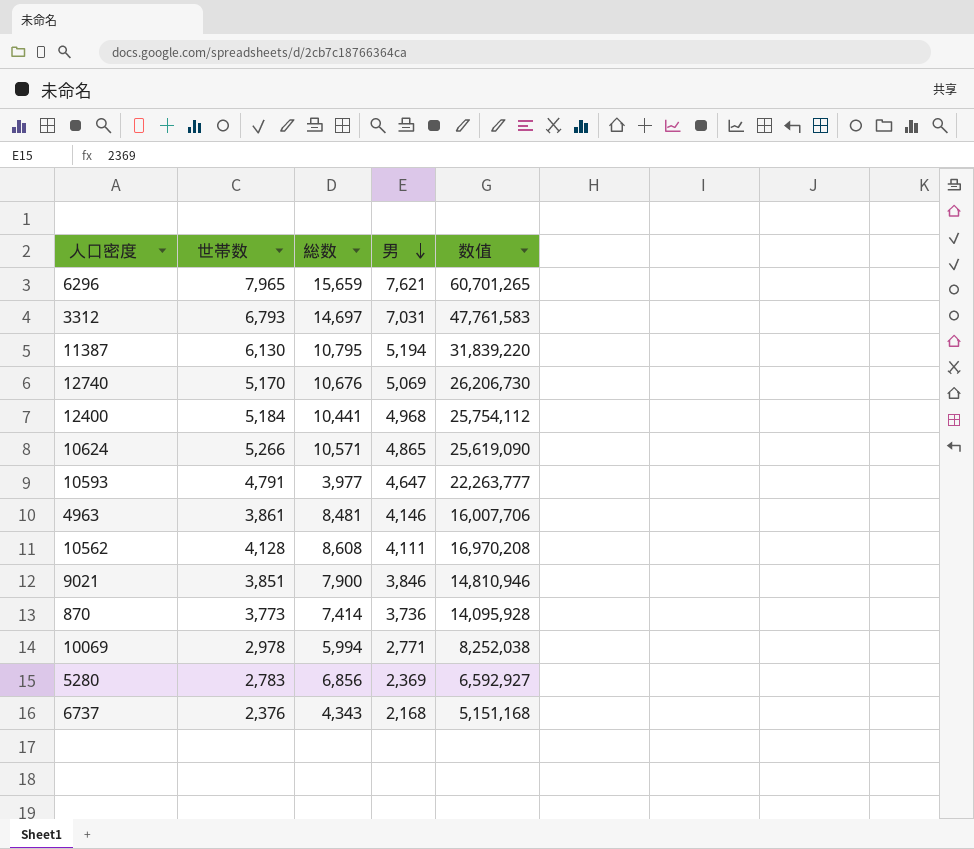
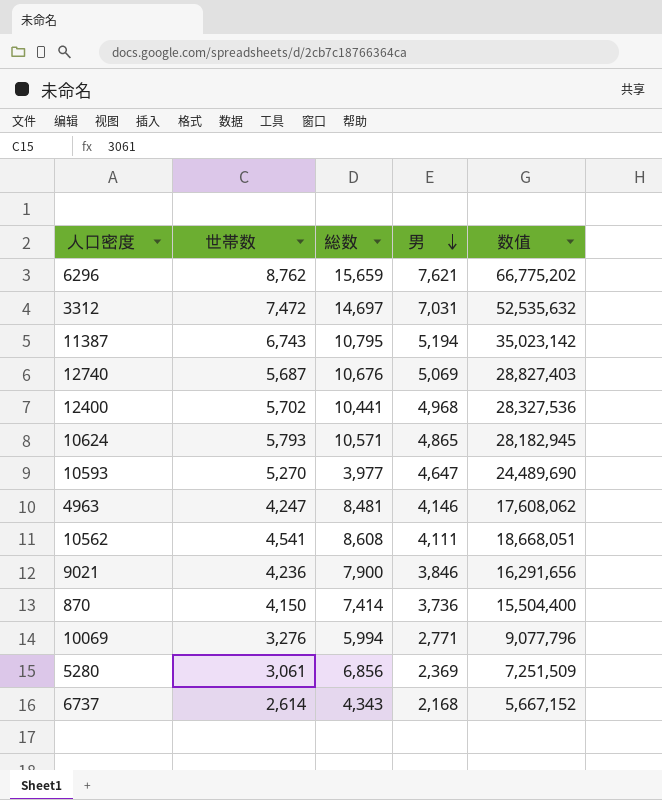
6296 | 世帯数: 7,965 -> 8,762
6296 | 数值: 60,701,265 -> 66,775,202
3312 | 世帯数: 6,793 -> 7,472
3312 | 数值: 47,761,583 -> 52,535,632
11387 | 世帯数: 6,130 -> 6,743
11387 | 数值: 31,839,220 -> 35,023,142
12740 | 世帯数: 5,170 -> 5,687
12740 | 数值: 26,206,730 -> 28,827,403
12400 | 世帯数: 5,184 -> 5,702
12400 | 数值: 25,754,112 -> 28,327,536
10624 | 世帯数: 5,266 -> 5,793
10624 | 数值: 25,619,090 -> 28,182,945
10593 | 世帯数: 4,791 -> 5,270
10593 | 数值: 22,263,777 -> 24,489,690
4963 | 世帯数: 3,861 -> 4,247
4963 | 数值: 16,007,706 -> 17,608,062
10562 | 世帯数: 4,128 -> 4,541
10562 | 数值: 16,970,208 -> 18,668,051
9021 | 世帯数: 3,851 -> 4,236
9021 | 数值: 14,810,946 -> 16,291,656
870 | 世帯数: 3,773 -> 4,150
870 | 数值: 14,095,928 -> 15,504,400
10069 | 世帯数: 2,978 -> 3,276
10069 | 数值: 8,252,038 -> 9,077,796
5280 | 世帯数: 2,783 -> 3,061
5280 | 数值: 6,592,927 -> 7,251,509
6737 | 世帯数: 2,376 -> 2,614
6737 | 数值: 5,151,168 -> 5,667,152

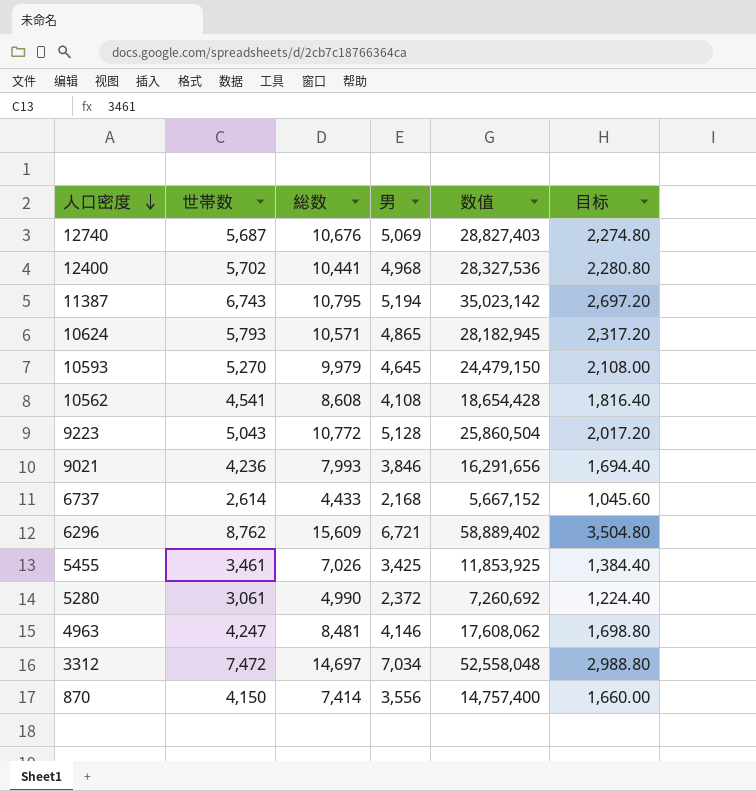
row order: 男 descending -> 人口密度 descending
column 目标 | formula: none -> [世帯数] * 0.4
row 10069: 3,276 | 5,994 | 2,771 | 9,077,796 -> none
10593 | 総数: 3,977 -> 9,979
10593 | 男: 4,647 -> 4,645
10593 | 数值: 24,489,690 -> 24,479,150
10562 | 男: 4,111 -> 4,108
10562 | 数值: 18,668,051 -> 18,654,428
row 9223: none -> 5,043 | 10,772 | 5,128 | 25,860,504 | 2,017.20
9021 | 総数: 7,900 -> 7,993
6737 | 総数: 4,343 -> 4,433
6296 | 総数: 15,659 -> 15,609
6296 | 男: 7,621 -> 6,721
6296 | 数值: 66,775,202 -> 58,889,402
row 5455: none -> 3,461 | 7,026 | 3,425 | 11,853,925 | 1,384.40
5280 | 総数: 6,856 -> 4,990
5280 | 男: 2,369 -> 2,372
5280 | 数值: 7,251,509 -> 7,260,692
3312 | 男: 7,031 -> 7,034
3312 | 数值: 52,535,632 -> 52,558,048
870 | 男: 3,736 -> 3,556
870 | 数值: 15,504,400 -> 14,757,400

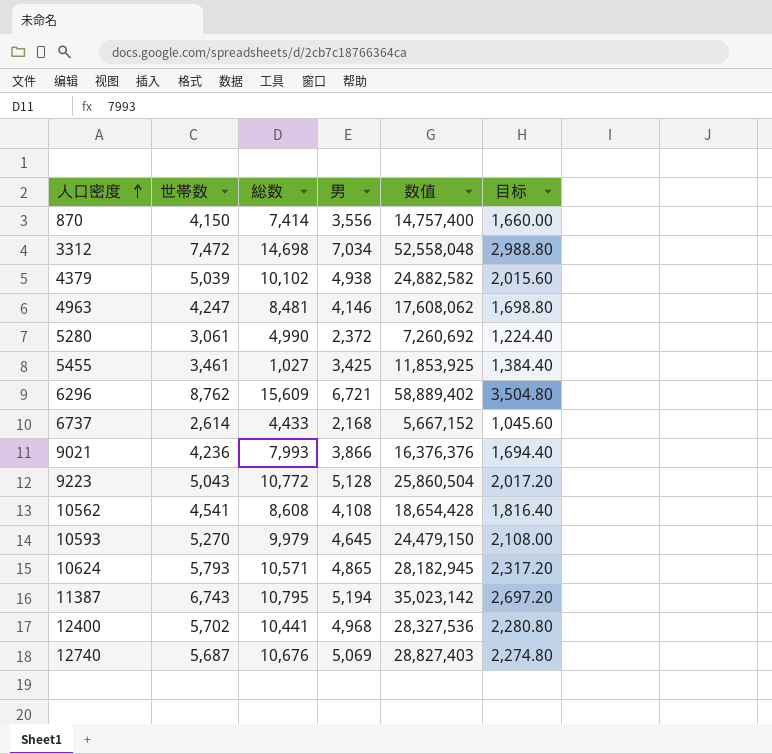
row order: 人口密度 descending -> 人口密度 ascending
3312 | 総数: 14,697 -> 14,698
row 4379: none -> 5,039 | 10,102 | 4,938 | 24,882,582 | 2,015.60
5455 | 総数: 7,026 -> 1,027
9021 | 男: 3,846 -> 3,866
9021 | 数值: 16,291,656 -> 16,376,376

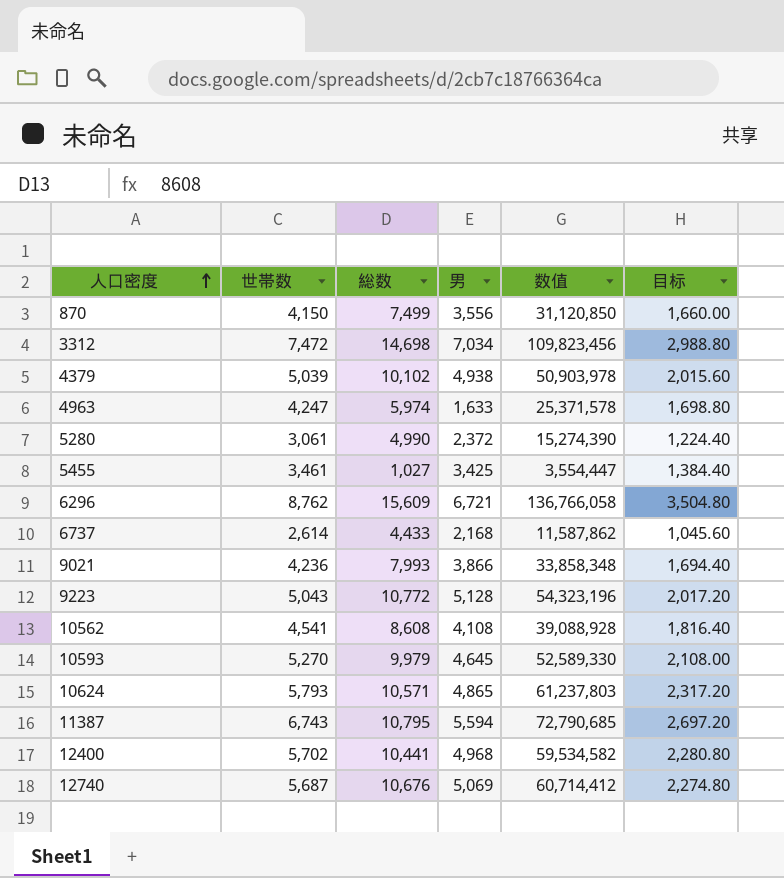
column 数值 | formula: [世帯数] * [男] -> [世帯数] * [総数]
870 | 総数: 7,414 -> 7,499
4963 | 総数: 8,481 -> 5,974
4963 | 男: 4,146 -> 1,633
11387 | 男: 5,194 -> 5,594

